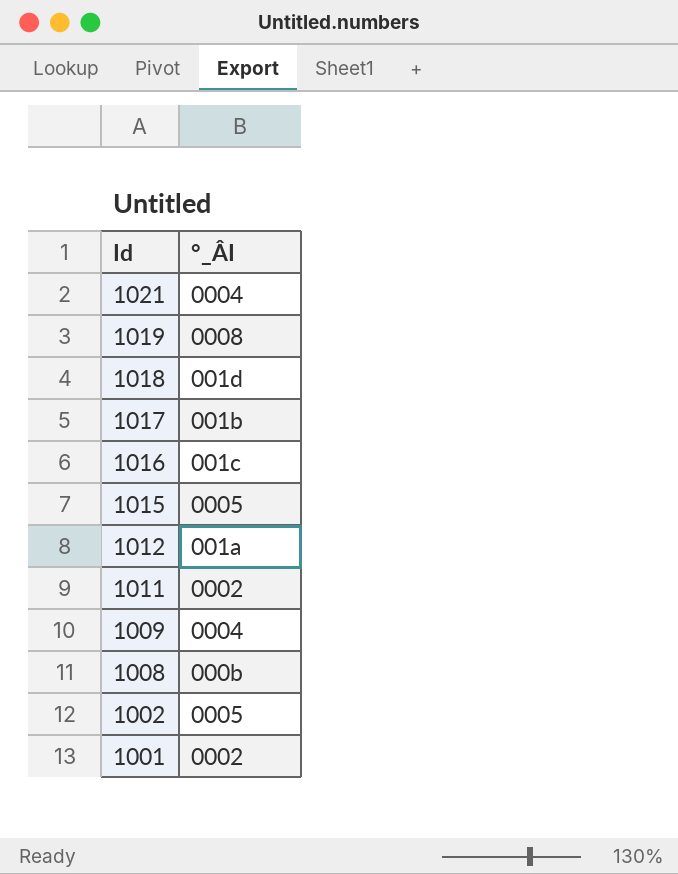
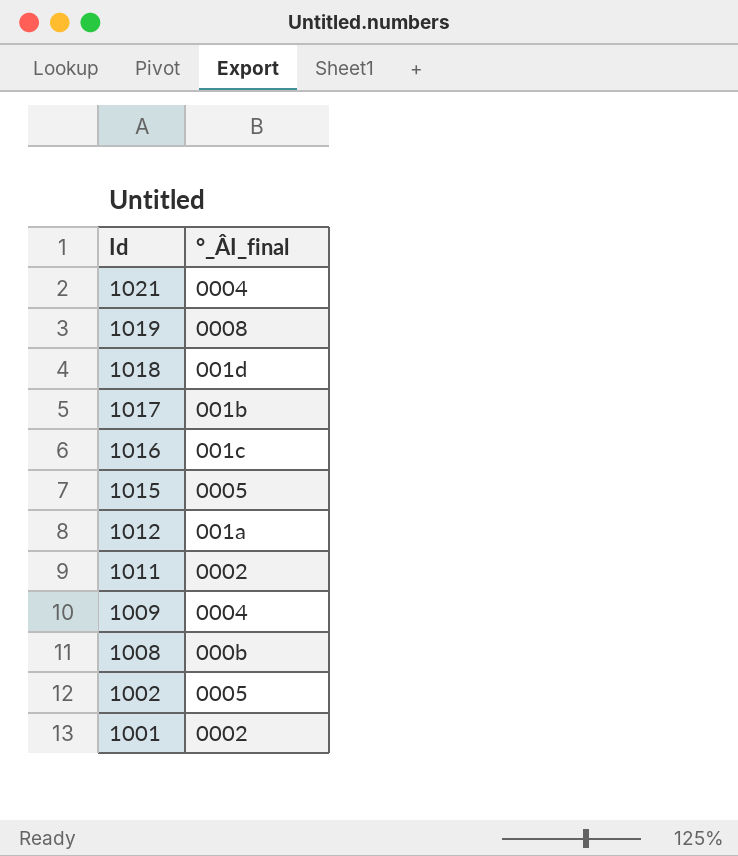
column name: °_ÂI -> °_ÂI_final

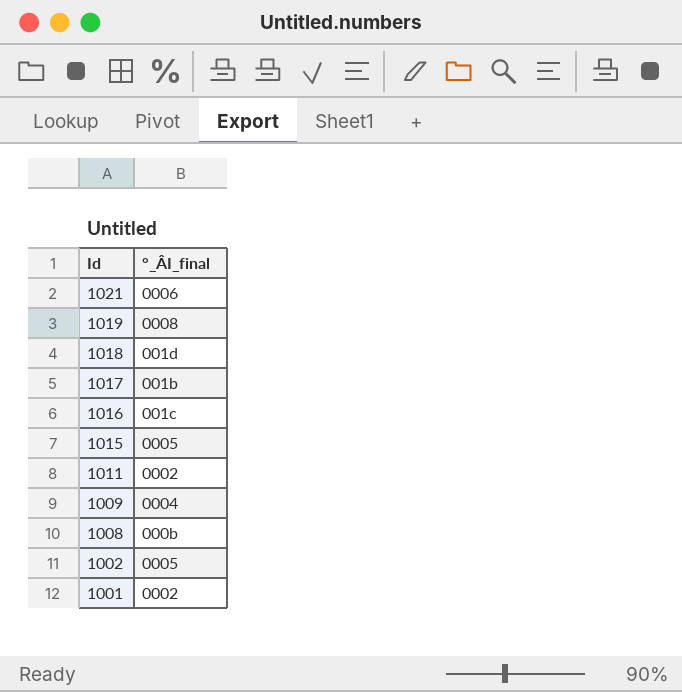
row 1012: 001a -> none
1021 | °_ÂI_final: 0004 -> 0006

